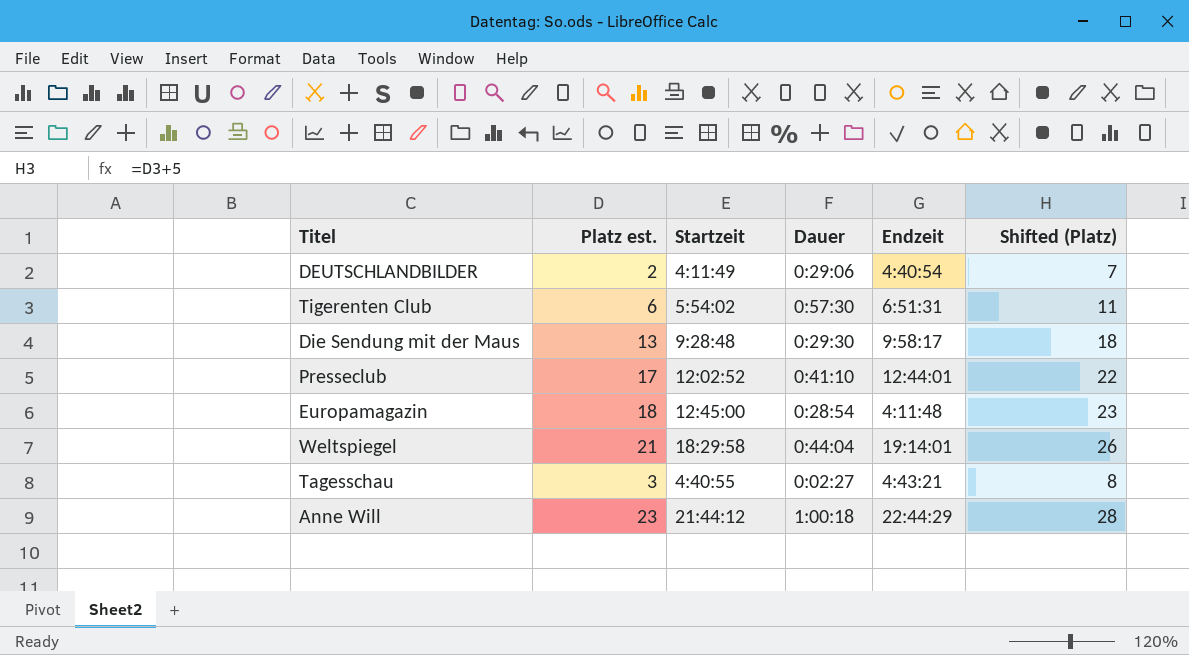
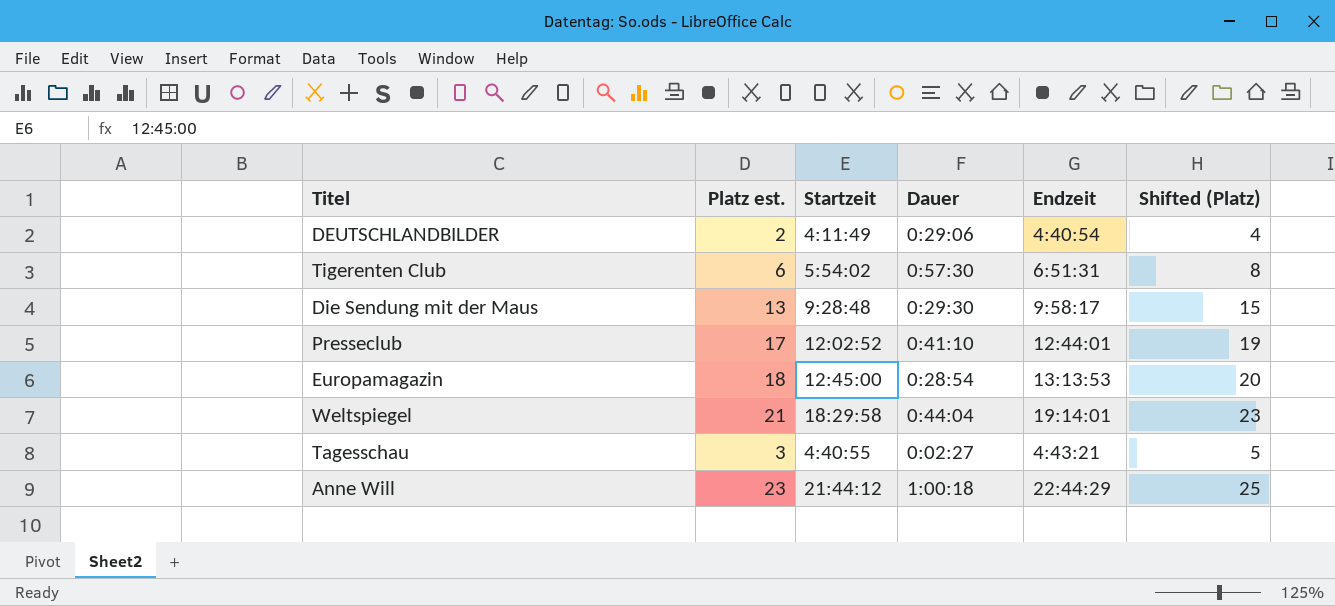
column Shifted (Platz) | formula: [Platz est.] + 5 -> [Platz est.] + 2
Europamagazin | Endzeit: 4:11:48 -> 13:13:53

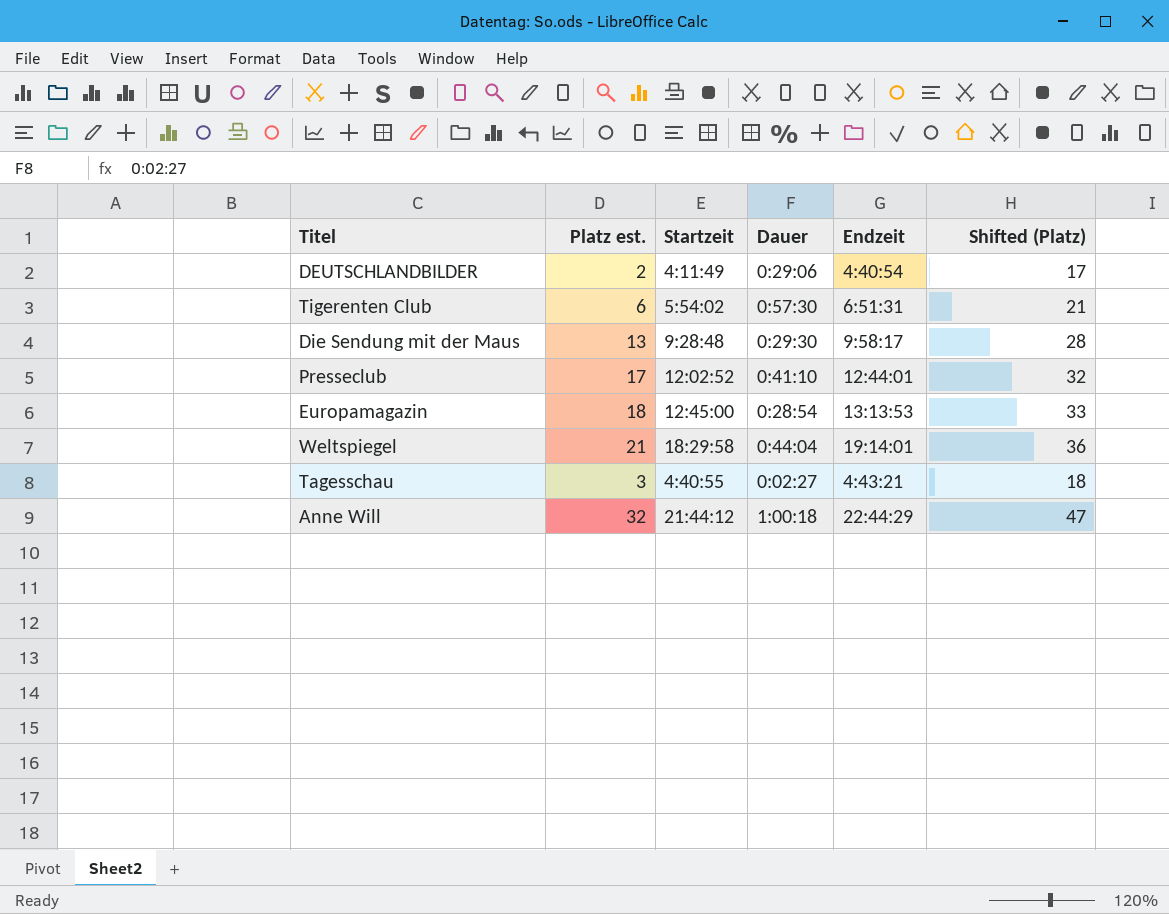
column Shifted (Platz) | formula: [Platz est.] + 2 -> [Platz est.] + 15
Anne Will | Platz est.: 23 -> 32

